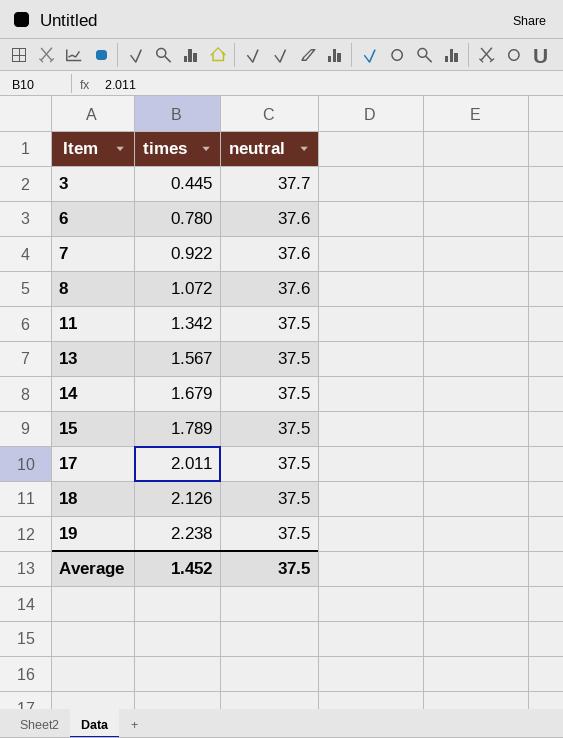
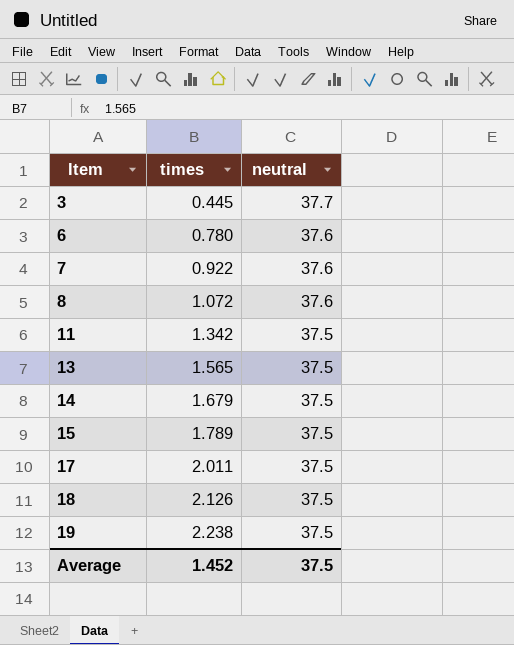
13 | times: 1.567 -> 1.565

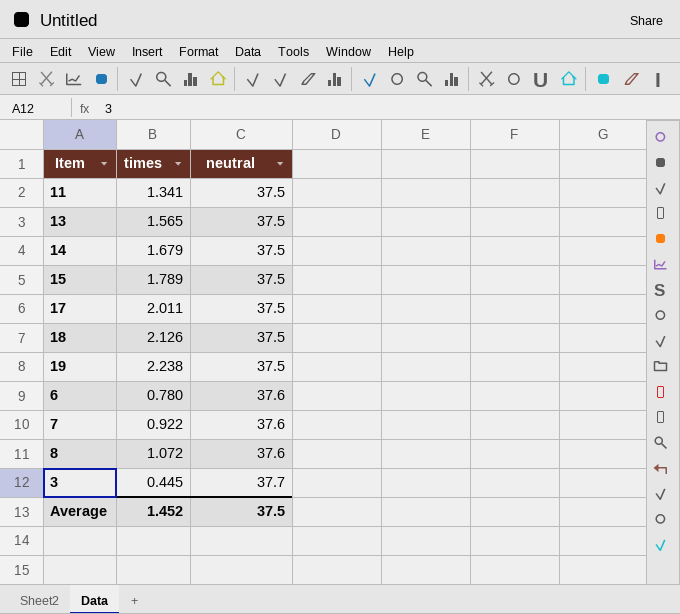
row order: Item ascending -> neutral ascending
11 | times: 1.342 -> 1.341

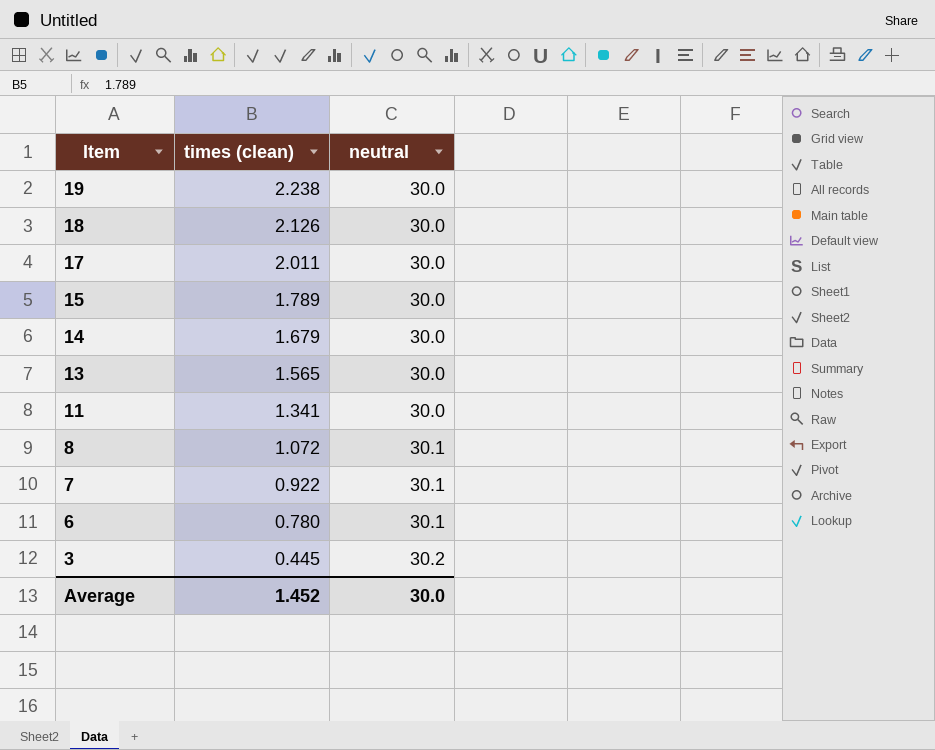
row order: neutral ascending -> Item descending
column name: times -> times (clean)
19 | neutral: 37.5 -> 30.0
18 | neutral: 37.5 -> 30.0
17 | neutral: 37.5 -> 30.0
15 | neutral: 37.5 -> 30.0
14 | neutral: 37.5 -> 30.0
13 | neutral: 37.5 -> 30.0
11 | neutral: 37.5 -> 30.0
8 | neutral: 37.6 -> 30.1
7 | neutral: 37.6 -> 30.1
6 | neutral: 37.6 -> 30.1
3 | neutral: 37.7 -> 30.2
Average | neutral: 37.5 -> 30.0

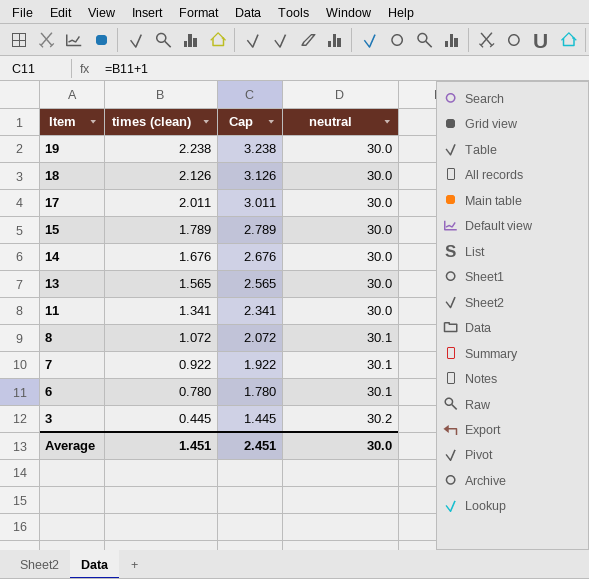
column Cap | formula: none -> [times (clean)] + 1
14 | times (clean): 1.679 -> 1.676
Average | times (clean): 1.452 -> 1.451

